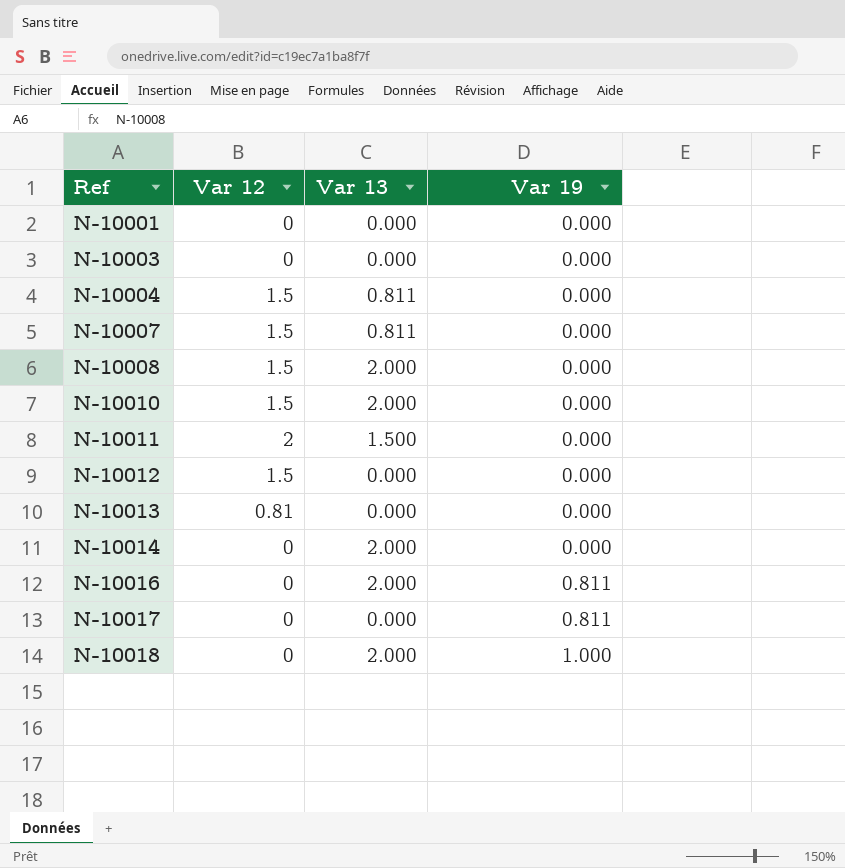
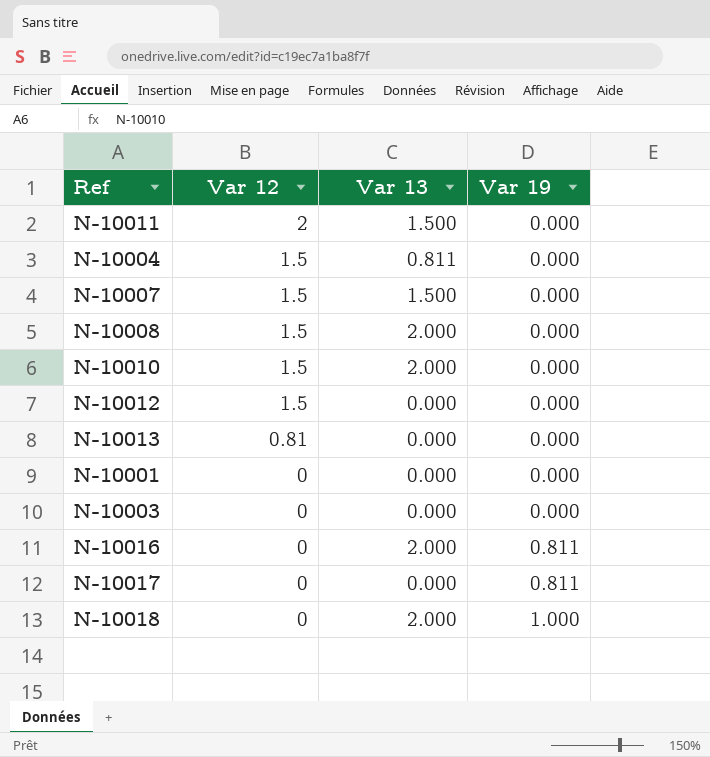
row order: Ref ascending -> Var 12 descending
row N-10014: 0 | 2.000 | 0.000 -> none
N-10007 | Var 13: 0.811 -> 1.500

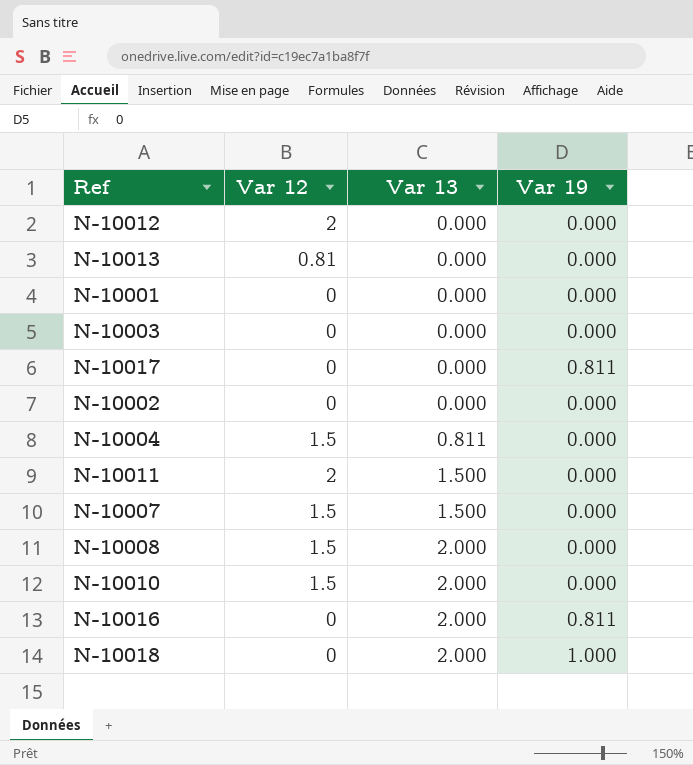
row order: Var 12 descending -> Var 13 ascending
N-10012 | Var 12: 1.5 -> 2
row N-10002: none -> 0 | 0.000 | 0.000

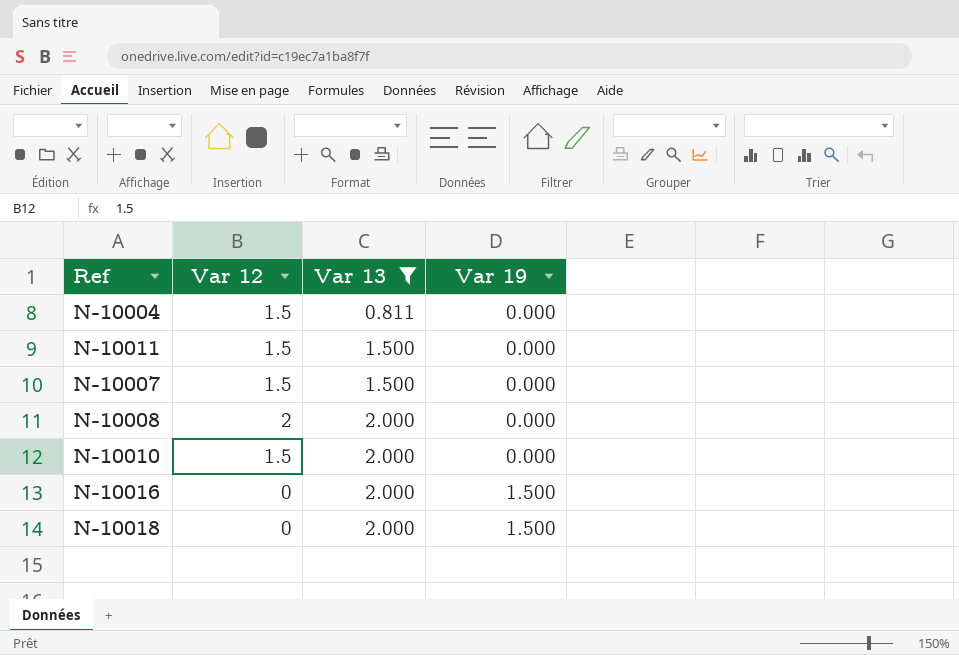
filter: none -> Var 13 != 0.000
N-10011 | Var 12: 2 -> 1.5
N-10008 | Var 12: 1.5 -> 2
N-10016 | Var 19: 0.811 -> 1.500
N-10018 | Var 19: 1.000 -> 1.500

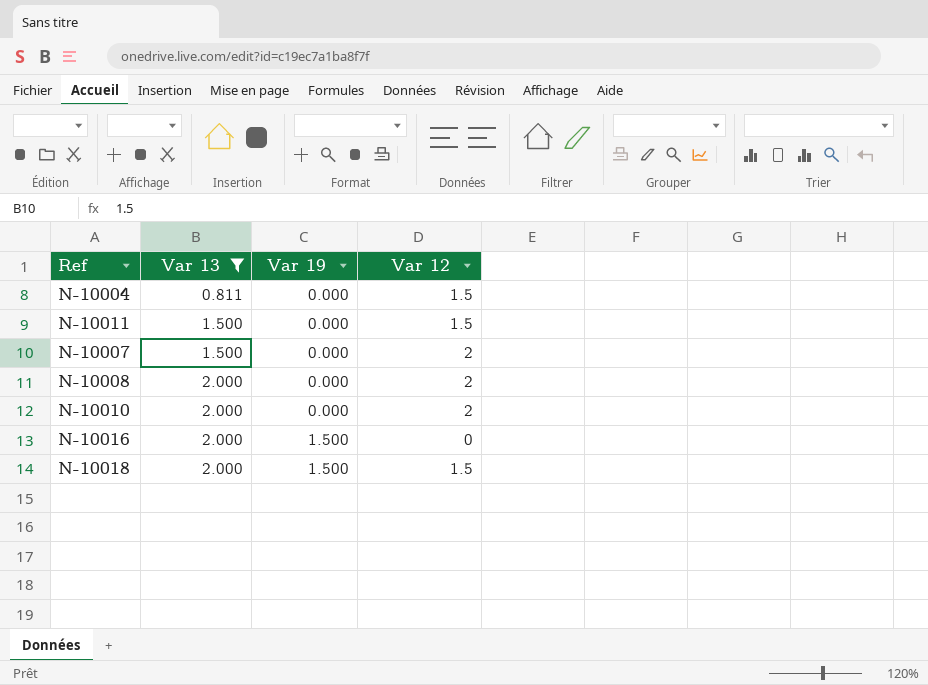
column Var 12 | position: 2 -> 4
N-10007 | Var 12: 1.5 -> 2
N-10010 | Var 12: 1.5 -> 2
N-10018 | Var 12: 0 -> 1.5

